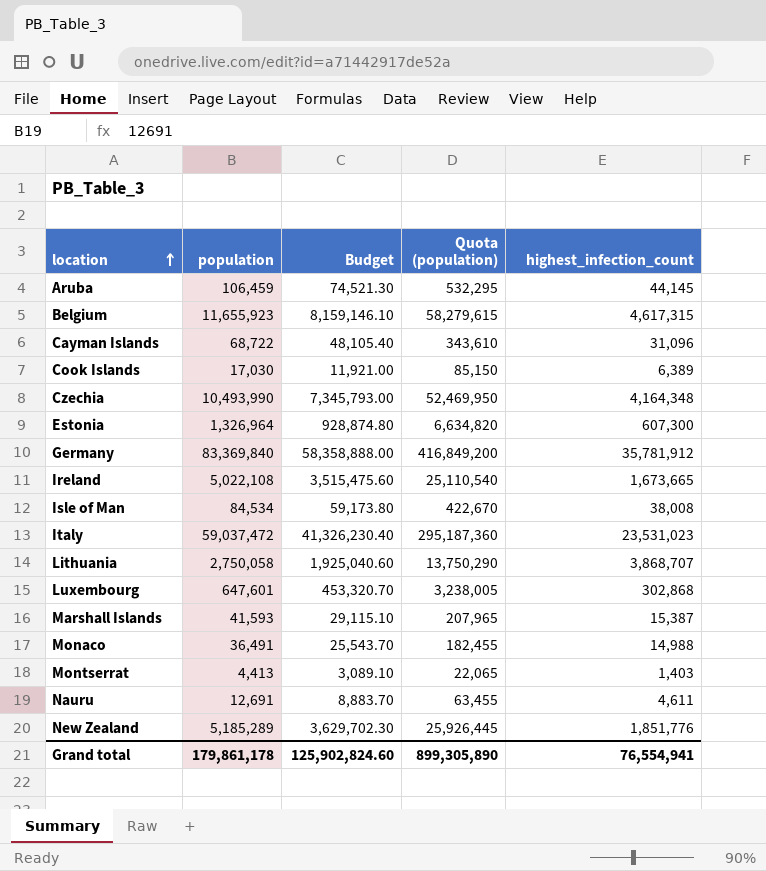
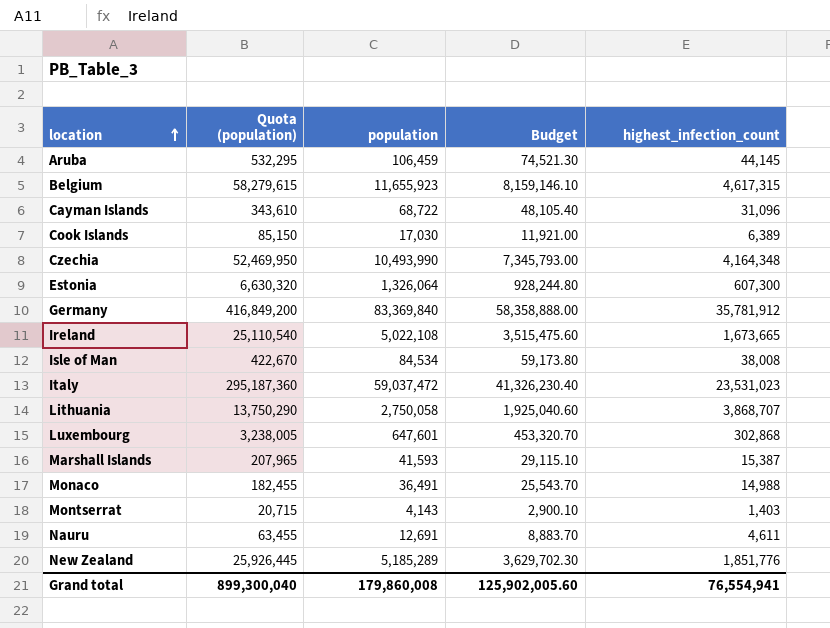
column Quota (population) | position: 4 -> 2
Estonia | Quota (population): 6,634,820 -> 6,630,320
Estonia | population: 1,326,964 -> 1,326,064
Estonia | Budget: 928,874.80 -> 928,244.80
Montserrat | Quota (population): 22,065 -> 20,715
Montserrat | population: 4,413 -> 4,143
Montserrat | Budget: 3,089.10 -> 2,900.10
Grand total | Quota (population): 899,305,890 -> 899,300,040
Grand total | population: 179,861,178 -> 179,860,008
Grand total | Budget: 125,902,824.60 -> 125,902,005.60

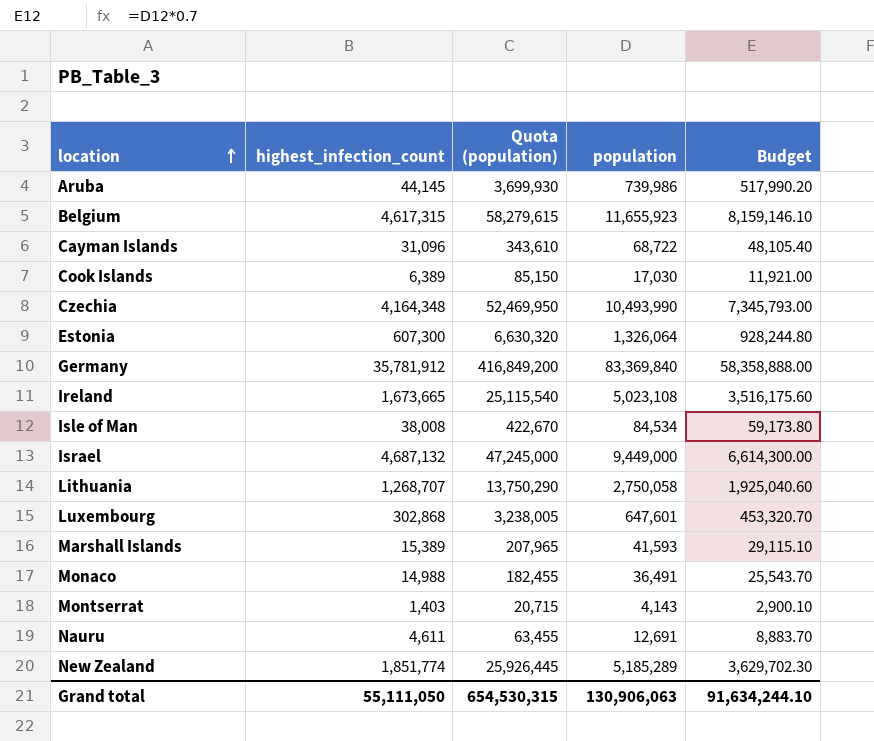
column highest_infection_count | position: 5 -> 2
row Italy: 295,187,360 | 59,037,472 | 41,326,230.40 | 23,531,023 -> none
Aruba | Quota (population): 532,295 -> 3,699,930
Aruba | population: 106,459 -> 739,986
Aruba | Budget: 74,521.30 -> 517,990.20
Ireland | Quota (population): 25,110,540 -> 25,115,540
Ireland | population: 5,022,108 -> 5,023,108
Ireland | Budget: 3,515,475.60 -> 3,516,175.60
row Israel: none -> 4,687,132 | 47,245,000 | 9,449,000 | 6,614,300.00
Lithuania | highest_infection_count: 3,868,707 -> 1,268,707
Marshall Islands | highest_infection_count: 15,387 -> 15,389
New Zealand | highest_infection_count: 1,851,776 -> 1,851,774
Grand total | highest_infection_count: 76,554,941 -> 55,111,050
Grand total | Quota (population): 899,300,040 -> 654,530,315
Grand total | population: 179,860,008 -> 130,906,063
Grand total | Budget: 125,902,005.60 -> 91,634,244.10

